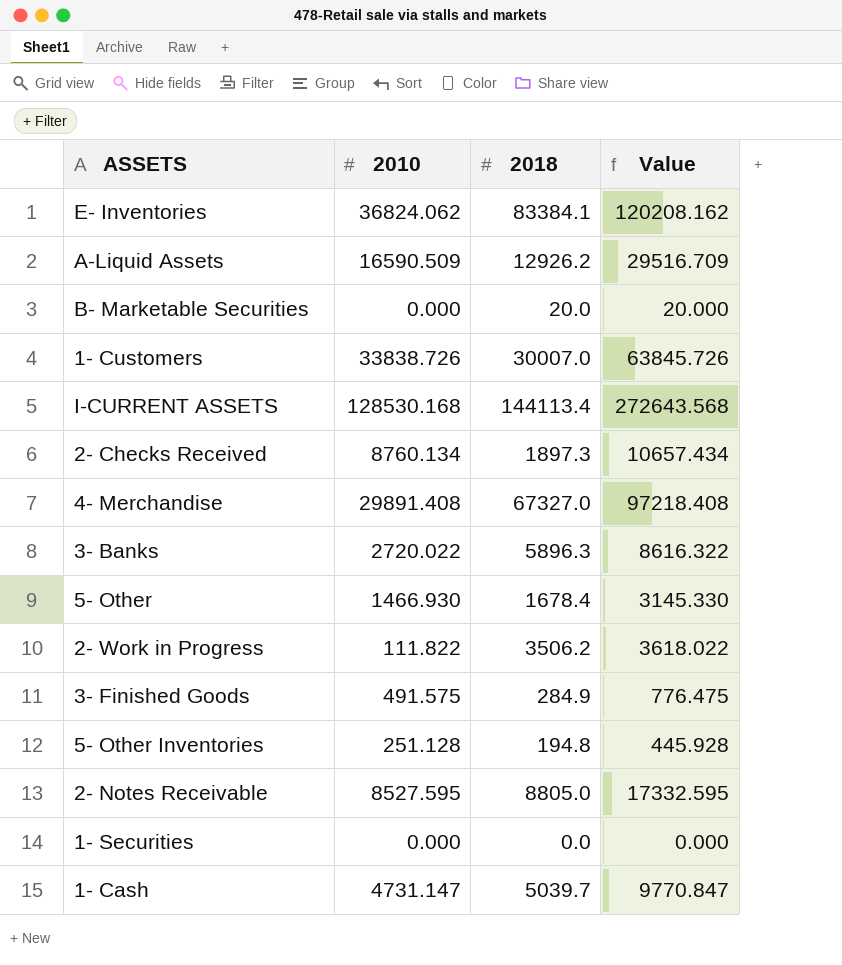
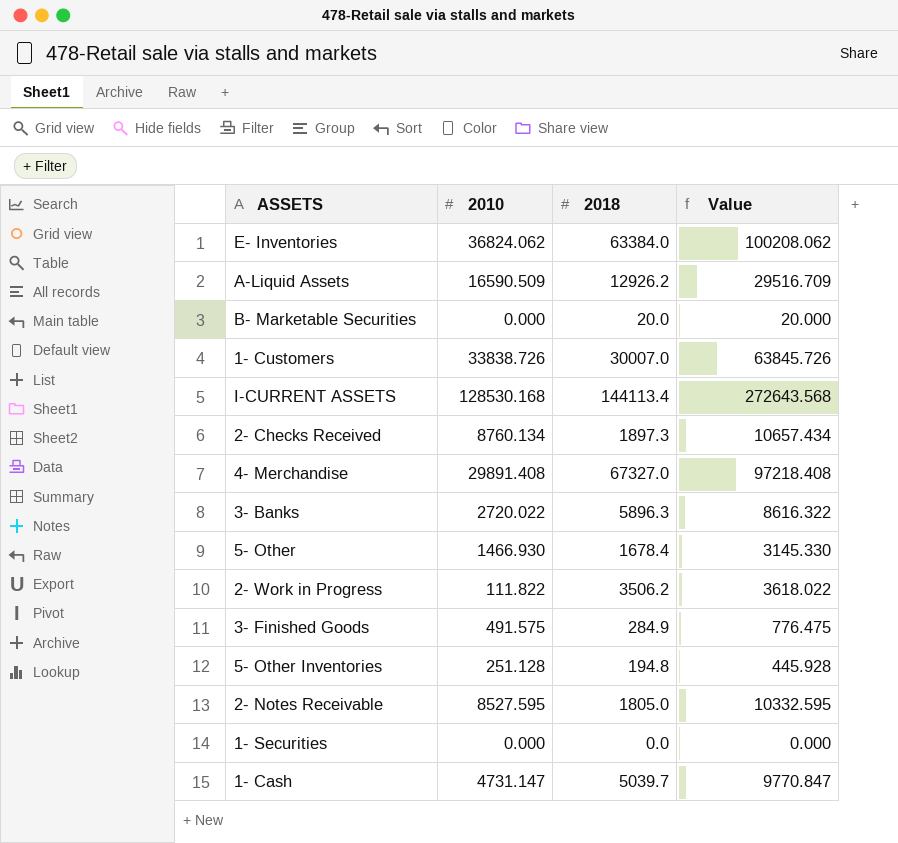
E- Inventories | 2018: 83384.1 -> 63384.0
E- Inventories | Value: 120208.162 -> 100208.062
2- Notes Receivable | 2018: 8805.0 -> 1805.0
2- Notes Receivable | Value: 17332.595 -> 10332.595

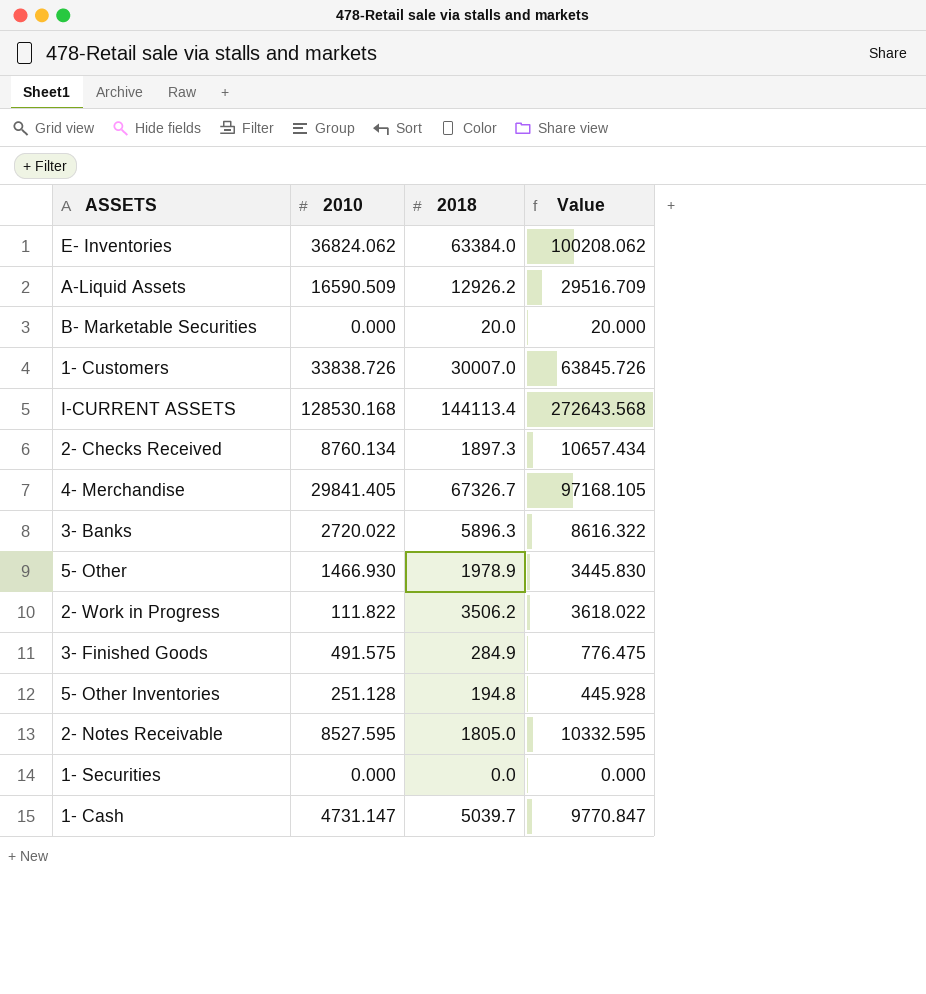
4- Merchandise | 2010: 29891.408 -> 29841.405
4- Merchandise | 2018: 67327.0 -> 67326.7
4- Merchandise | Value: 97218.408 -> 97168.105
5- Other | 2018: 1678.4 -> 1978.9
5- Other | Value: 3145.330 -> 3445.830

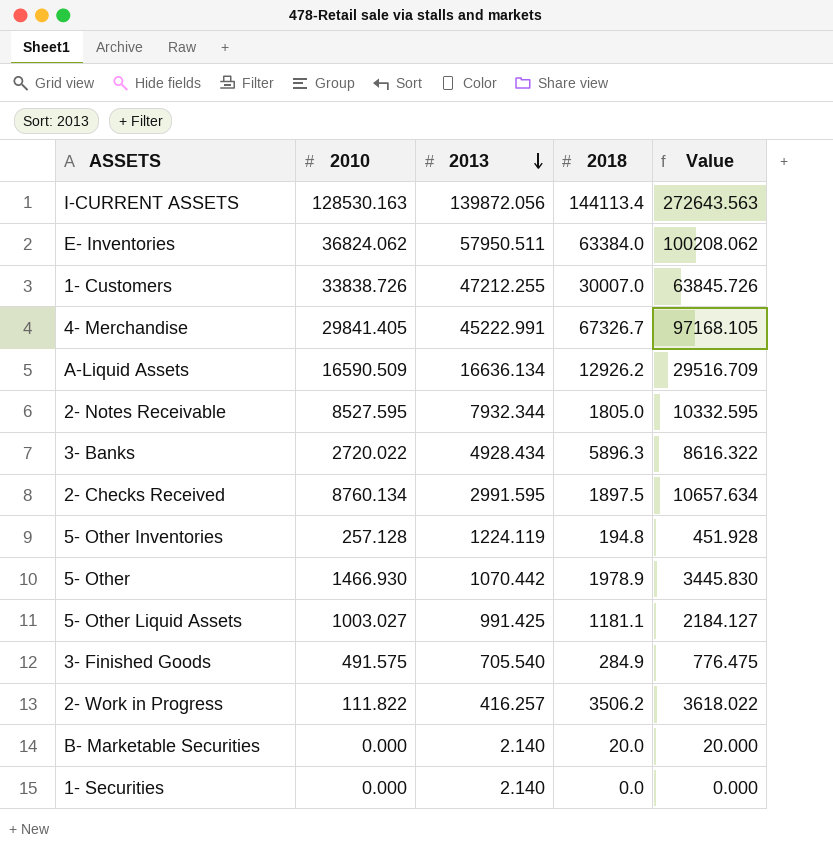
row order: none -> 2013 descending
column 2013 | position: none -> 3
row 1- Cash: 4731.147 | 5039.7 | 9770.847 -> none
I-CURRENT ASSETS | 2010: 128530.168 -> 128530.163
I-CURRENT ASSETS | Value: 272643.568 -> 272643.563
2- Checks Received | 2018: 1897.3 -> 1897.5
2- Checks Received | Value: 10657.434 -> 10657.634
5- Other Inventories | 2010: 251.128 -> 257.128
5- Other Inventories | Value: 445.928 -> 451.928
row 5- Other Liquid Assets: none -> 1003.027 | 991.425 | 1181.1 | 2184.127

